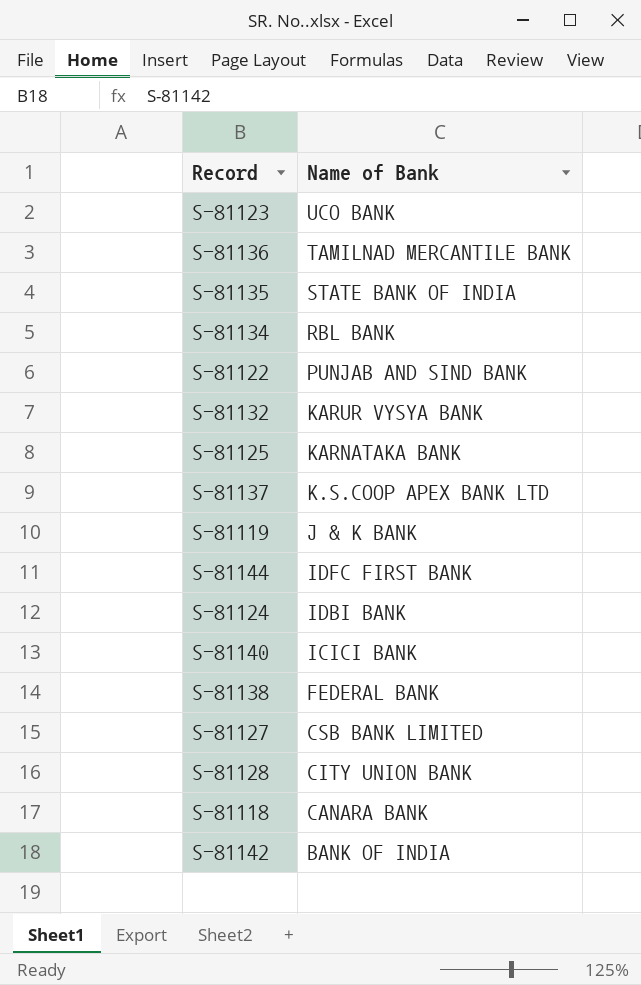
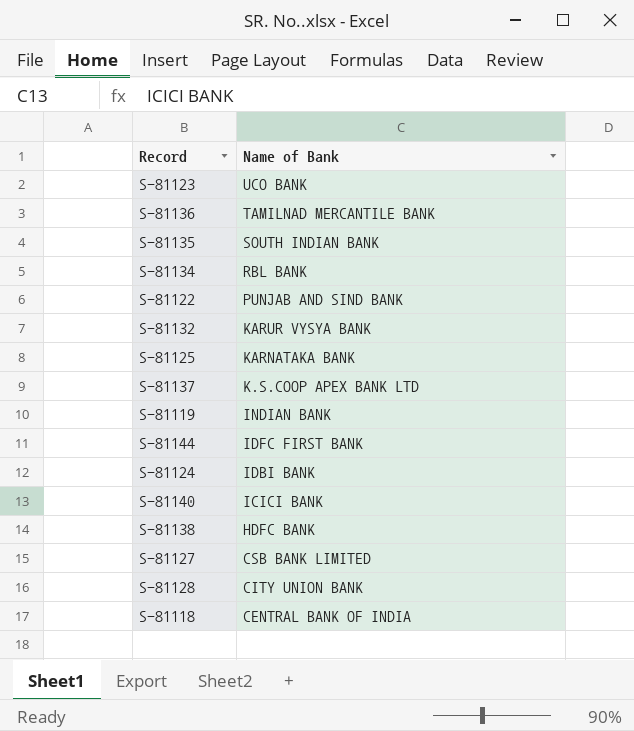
row S-81142: BANK OF INDIA -> none
S-81135 | Name of Bank: STATE BANK OF INDIA -> SOUTH INDIAN BANK
S-81119 | Name of Bank: J & K BANK -> INDIAN BANK
S-81138 | Name of Bank: FEDERAL BANK -> HDFC BANK
S-81118 | Name of Bank: CANARA BANK -> CENTRAL BANK OF INDIA

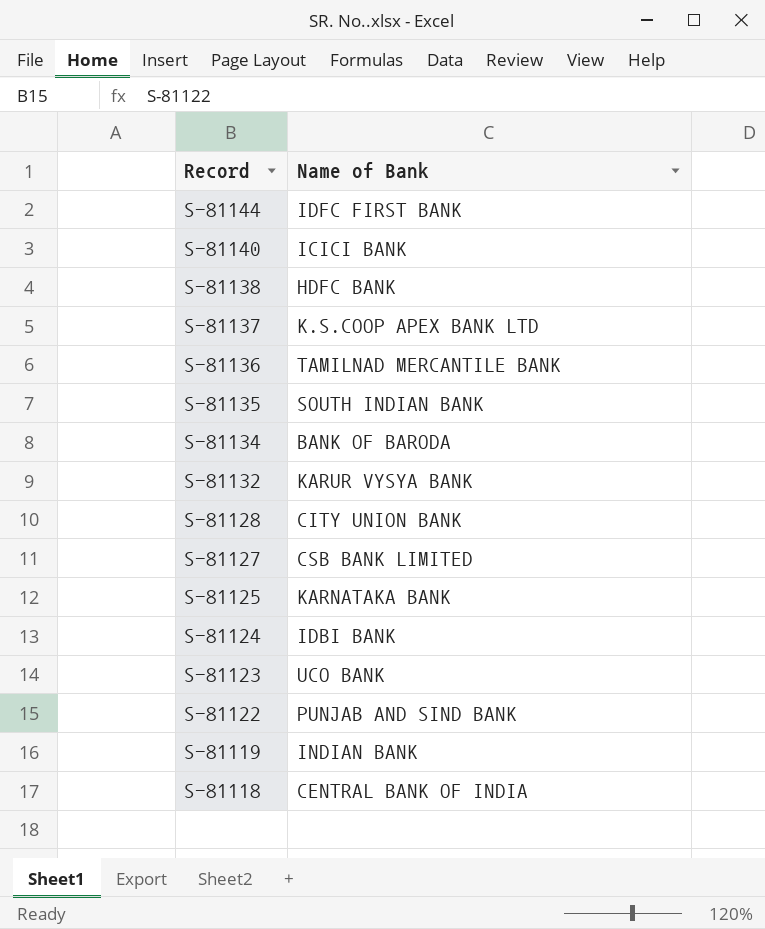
row order: Name of Bank descending -> Record descending
S-81134 | Name of Bank: RBL BANK -> BANK OF BARODA

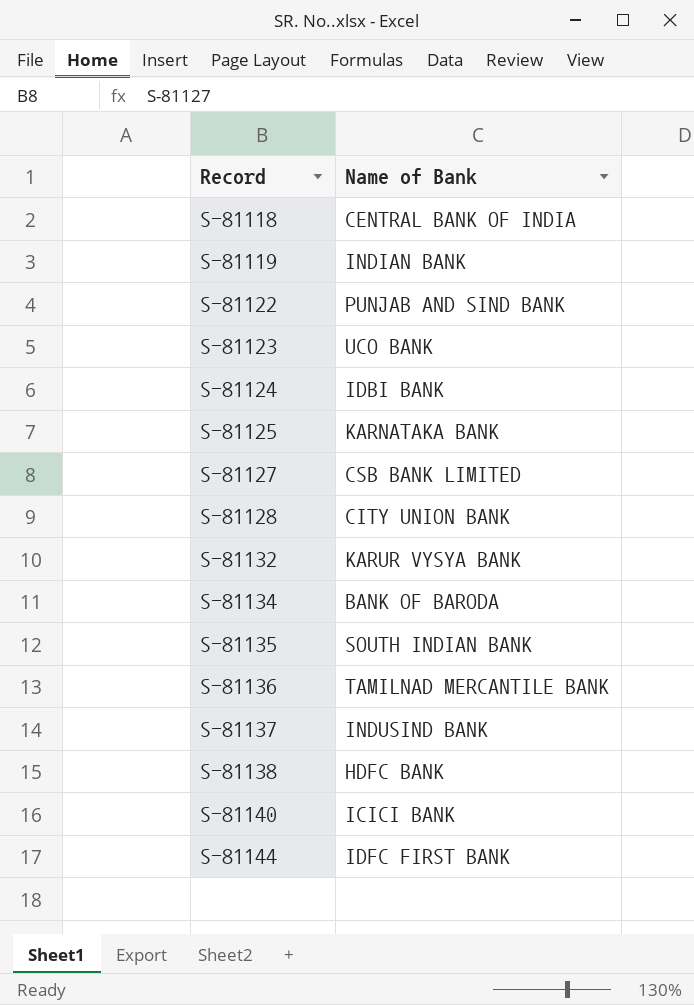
row order: Record descending -> Record ascending
S-81137 | Name of Bank: K.S.COOP APEX BANK LTD -> INDUSIND BANK

